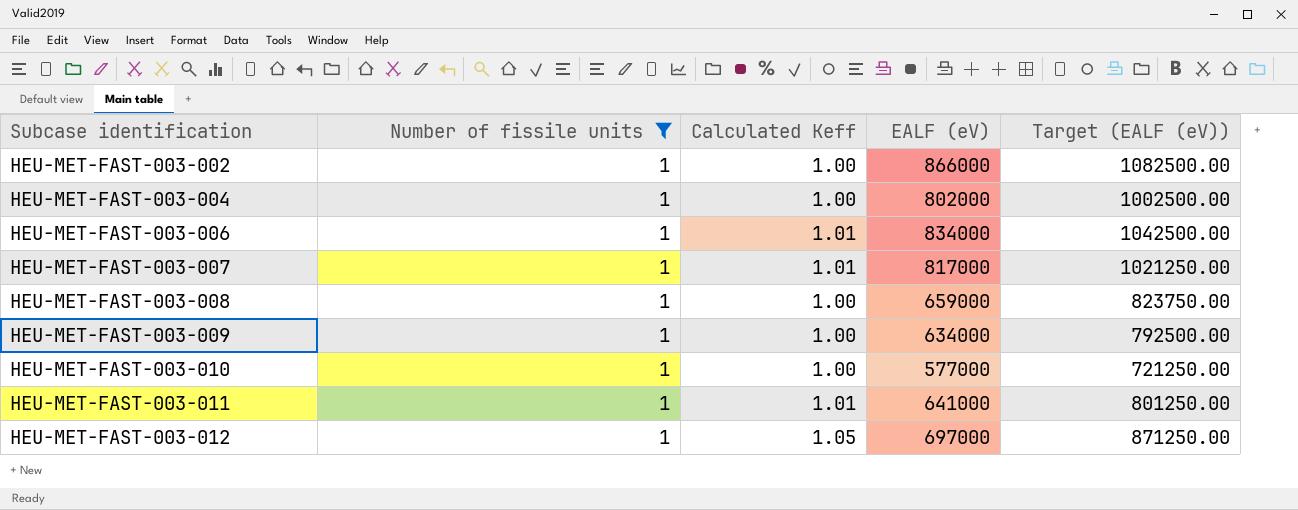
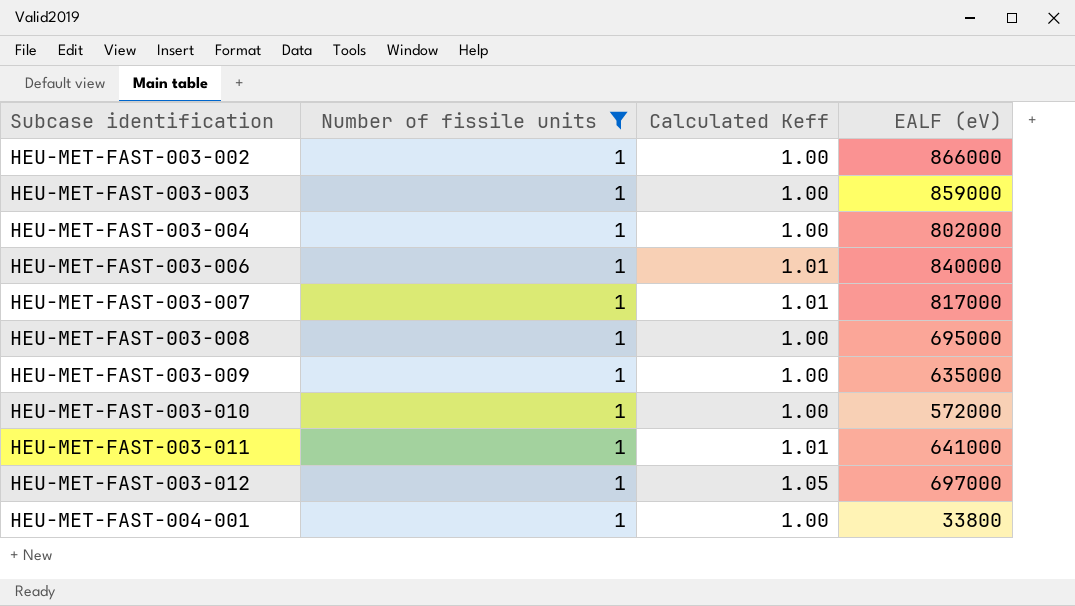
column Target (EALF (eV)) | formula: [EALF (eV)] * 1.25 -> none
row HEU-MET-FAST-003-003: none -> 1 | 1.00 | 859000
HEU-MET-FAST-003-006 | EALF (eV): 834000 -> 840000
HEU-MET-FAST-003-008 | EALF (eV): 659000 -> 695000
HEU-MET-FAST-003-009 | EALF (eV): 634000 -> 635000
HEU-MET-FAST-003-010 | EALF (eV): 577000 -> 572000
row HEU-MET-FAST-004-001: none -> 1 | 1.00 | 33800

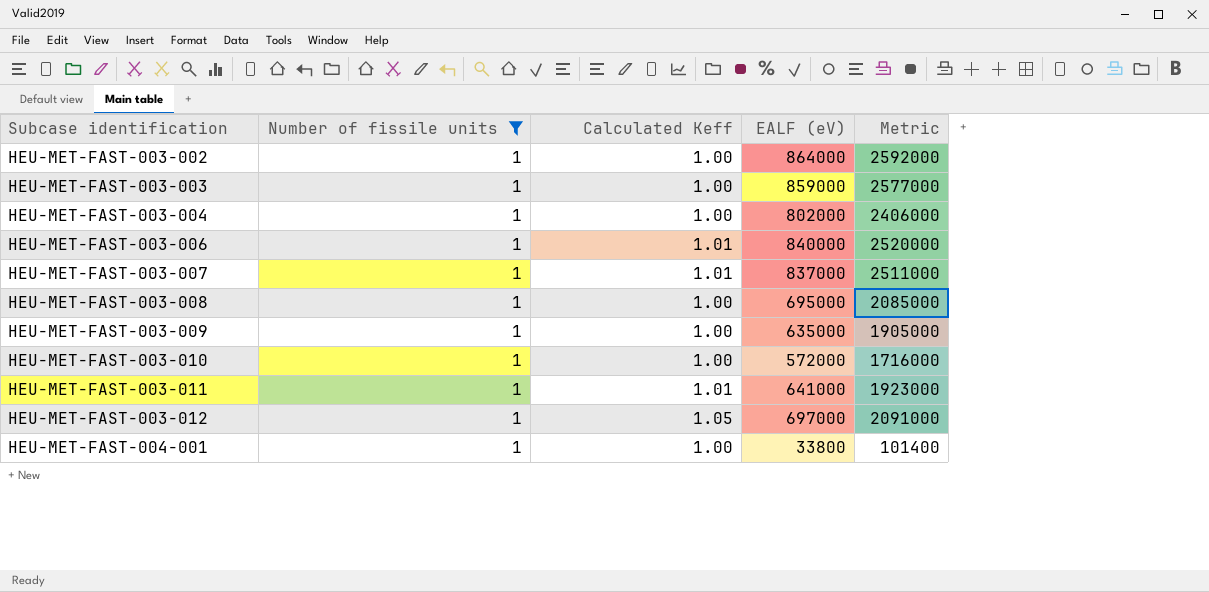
column Metric | formula: none -> [EALF (eV)] * 3
HEU-MET-FAST-003-002 | EALF (eV): 866000 -> 864000
HEU-MET-FAST-003-007 | EALF (eV): 817000 -> 837000

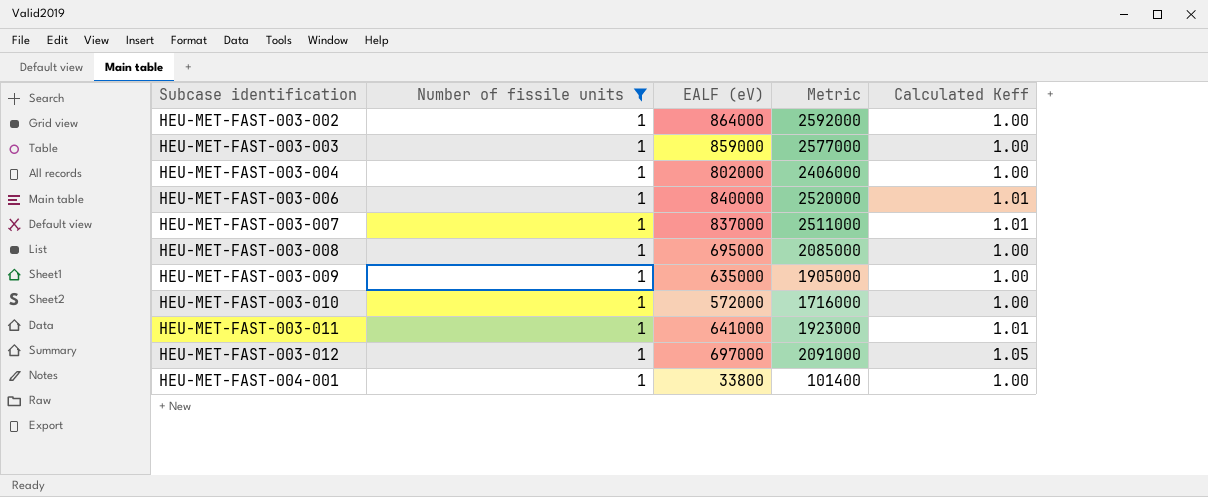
column Calculated Keff | position: 3 -> 5

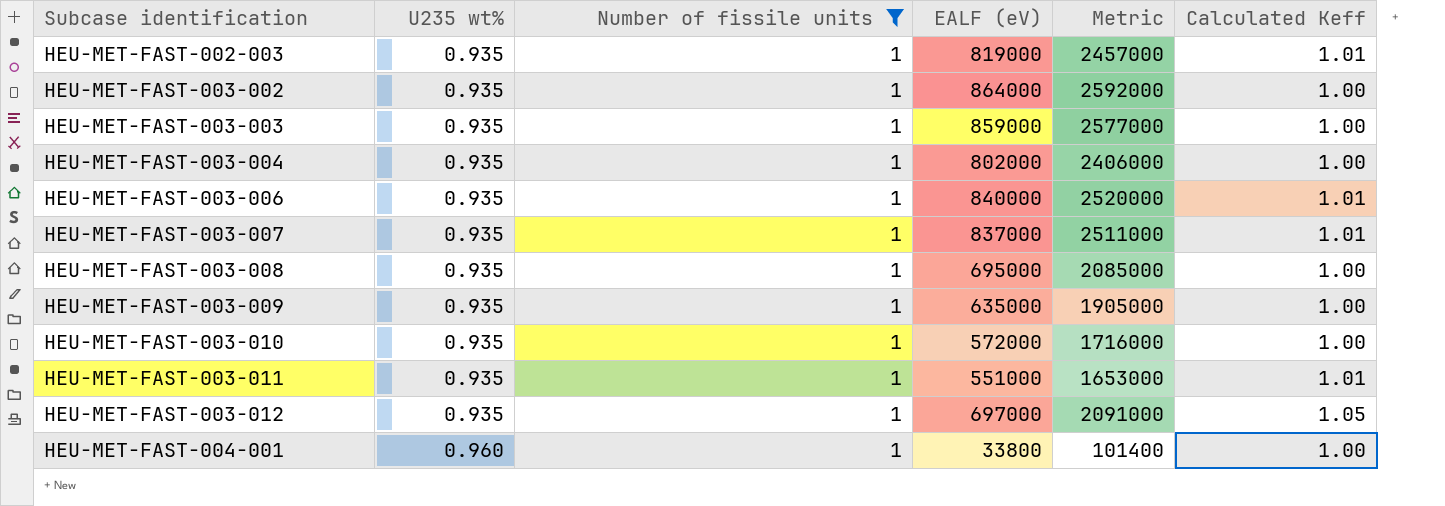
column U235 wt% | position: none -> 2
row HEU-MET-FAST-002-003: none -> 0.935 | 1 | 819000 | 2457000 | 1.01
HEU-MET-FAST-003-011 | EALF (eV): 641000 -> 551000
HEU-MET-FAST-003-011 | Metric: 1923000 -> 1653000

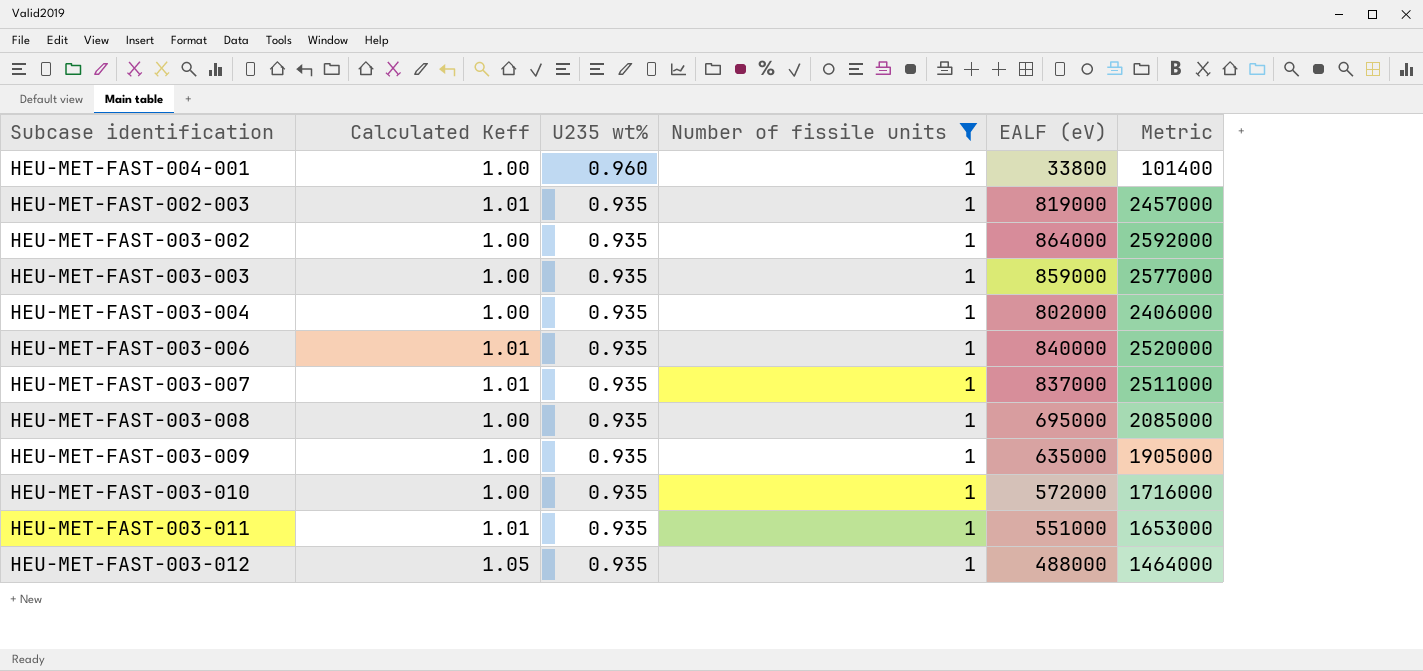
row order: Subcase identification ascending -> U235 wt% descending
column Calculated Keff | position: 6 -> 2
HEU-MET-FAST-003-012 | EALF (eV): 697000 -> 488000
HEU-MET-FAST-003-012 | Metric: 2091000 -> 1464000

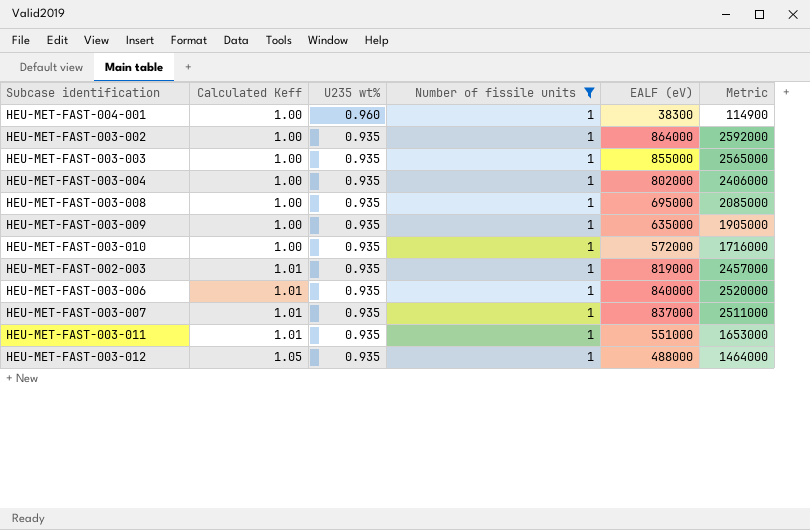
row order: U235 wt% descending -> Calculated Keff ascending
HEU-MET-FAST-004-001 | EALF (eV): 33800 -> 38300
HEU-MET-FAST-004-001 | Metric: 101400 -> 114900
HEU-MET-FAST-003-003 | EALF (eV): 859000 -> 855000
HEU-MET-FAST-003-003 | Metric: 2577000 -> 2565000

